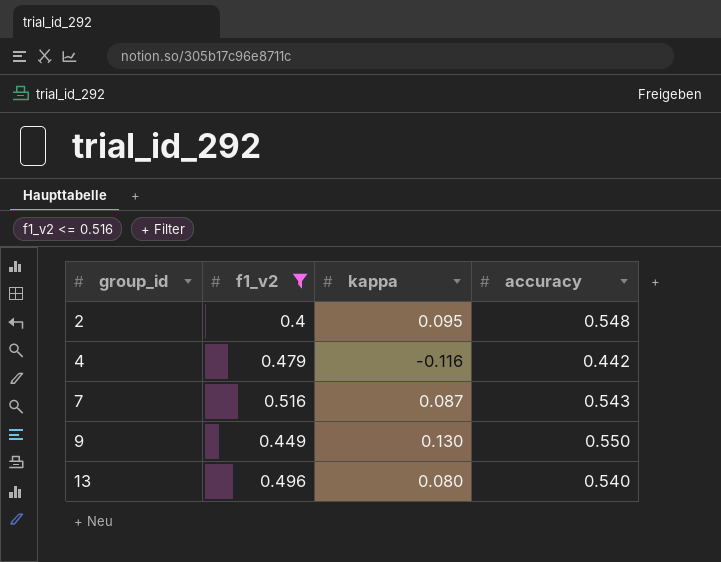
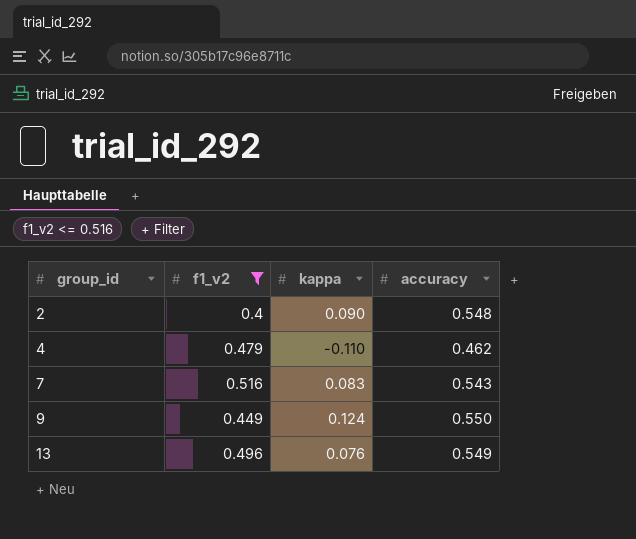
2 | kappa: 0.095 -> 0.090
4 | kappa: -0.116 -> -0.110
4 | accuracy: 0.442 -> 0.462
7 | kappa: 0.087 -> 0.083
9 | kappa: 0.130 -> 0.124
13 | kappa: 0.080 -> 0.076
13 | accuracy: 0.540 -> 0.549

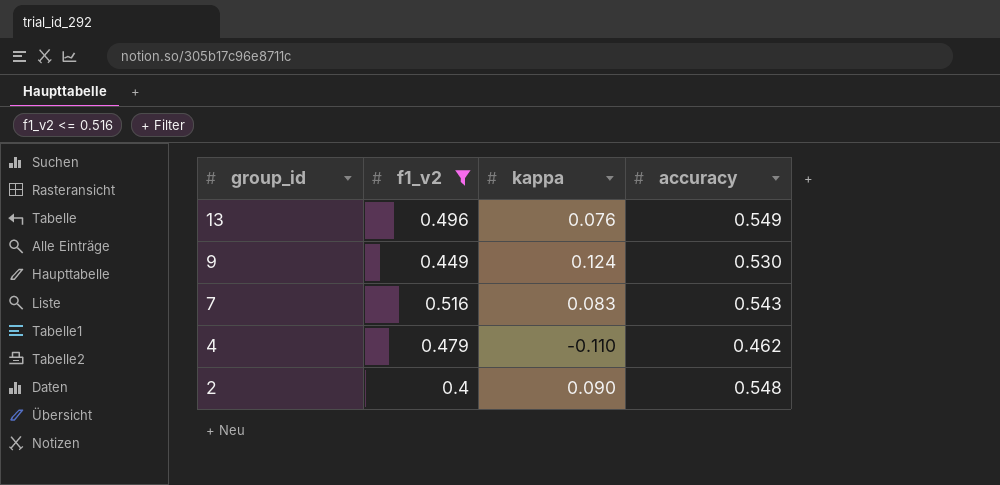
row order: group_id ascending -> group_id descending
9 | accuracy: 0.550 -> 0.530

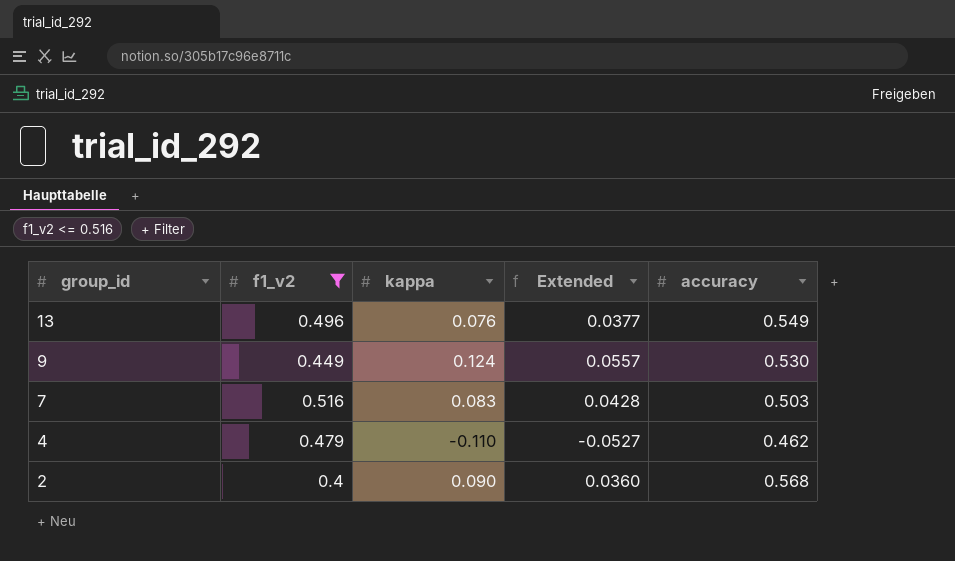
column Extended | formula: none -> [f1_v2] * [kappa]
7 | accuracy: 0.543 -> 0.503
2 | accuracy: 0.548 -> 0.568

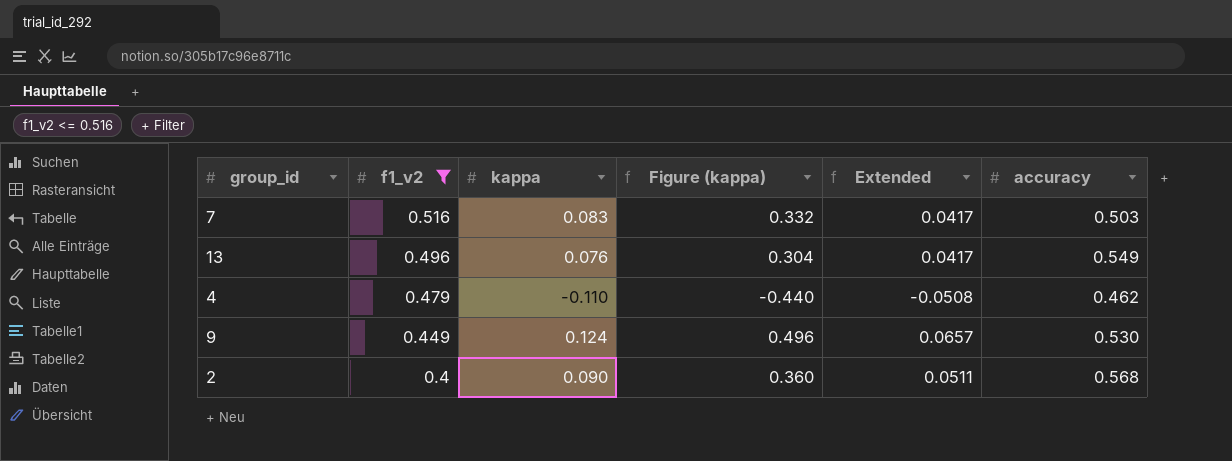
row order: group_id descending -> f1_v2 descending
column Figure (kappa) | formula: none -> [kappa] * 4
column Extended | formula: [f1_v2] * [kappa] -> [kappa] * [accuracy]

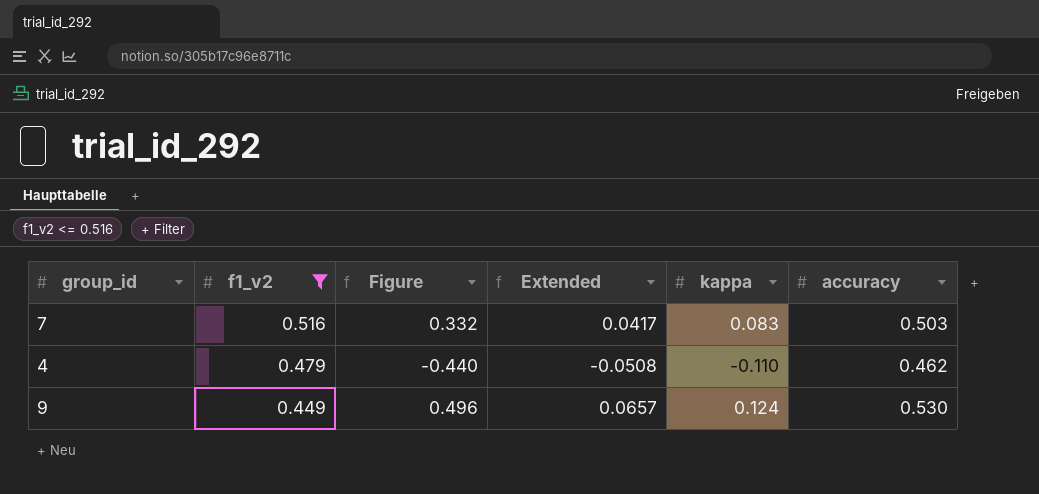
column name: Figure (kappa) -> Figure
column kappa | position: 3 -> 5
row 13: 0.496 | 0.076 | 0.304 | 0.0417 | 0.549 -> none
row 2: 0.4 | 0.090 | 0.360 | 0.0511 | 0.568 -> none

